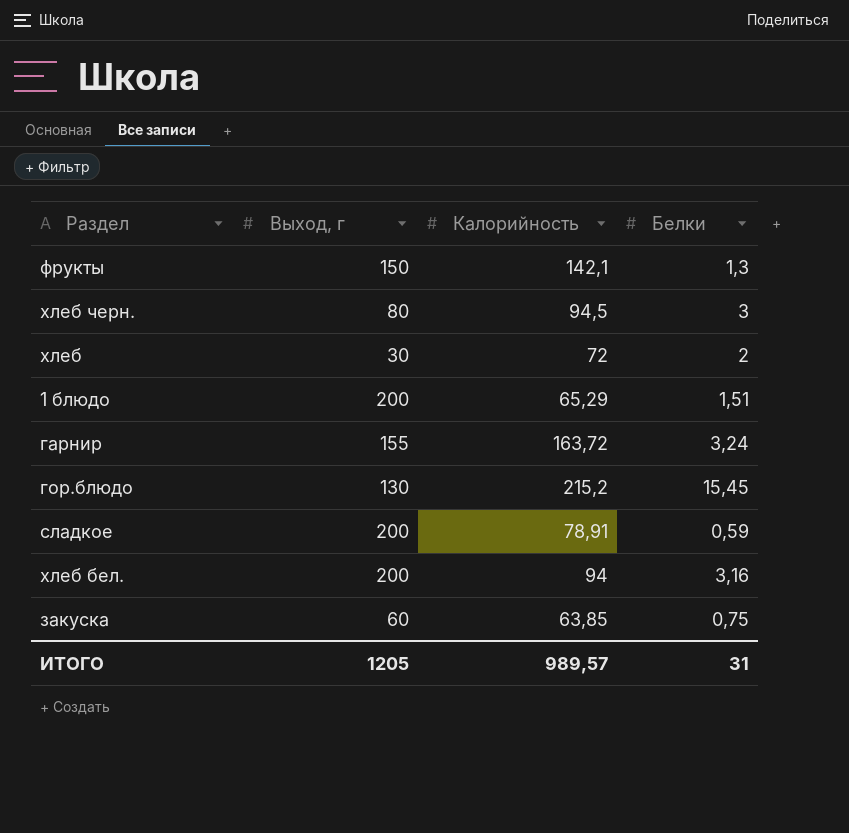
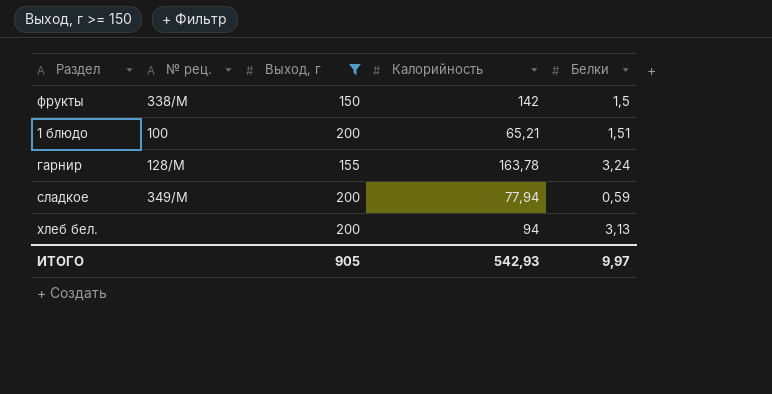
filter: none -> Выход, г >= 150
column № рец. | position: none -> 2
фрукты | Калорийность: 142,1 -> 142
фрукты | Белки: 1,3 -> 1,5
1 блюдо | Калорийность: 65,29 -> 65,21
гарнир | Калорийность: 163,72 -> 163,78
сладкое | Калорийность: 78,91 -> 77,94
хлеб бел. | Белки: 3,16 -> 3,13
ИТОГО | Выход, г: 1205 -> 905
ИТОГО | Калорийность: 989,57 -> 542,93
ИТОГО | Белки: 31 -> 9,97

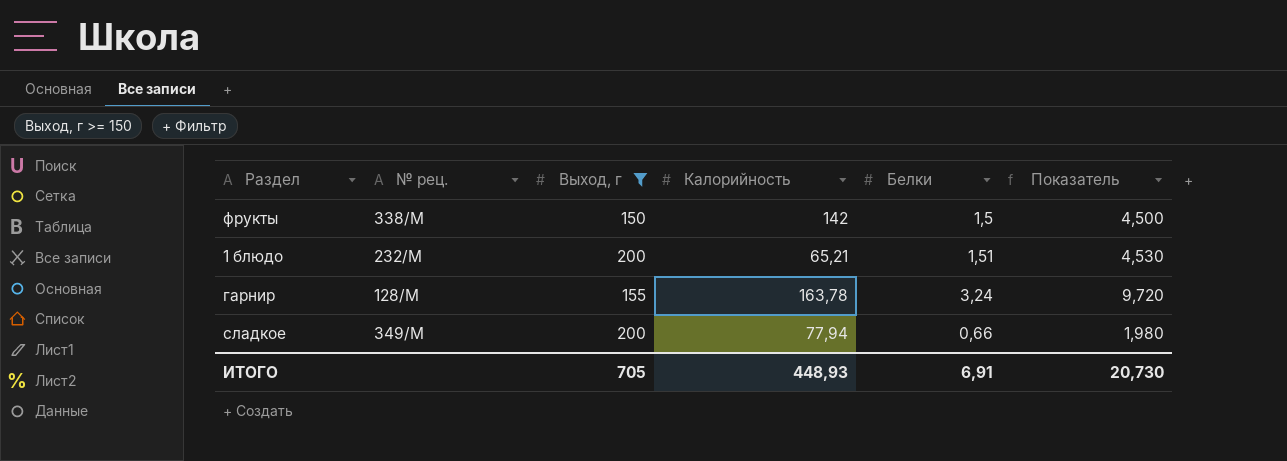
column Показатель | formula: none -> [Белки] * 3
row хлеб бел.: none | 200 | 94 | 3,13 -> none
1 блюдо | № рец.: 100 -> 232/М
сладкое | Белки: 0,59 -> 0,66
ИТОГО | Выход, г: 905 -> 705
ИТОГО | Калорийность: 542,93 -> 448,93
ИТОГО | Белки: 9,97 -> 6,91

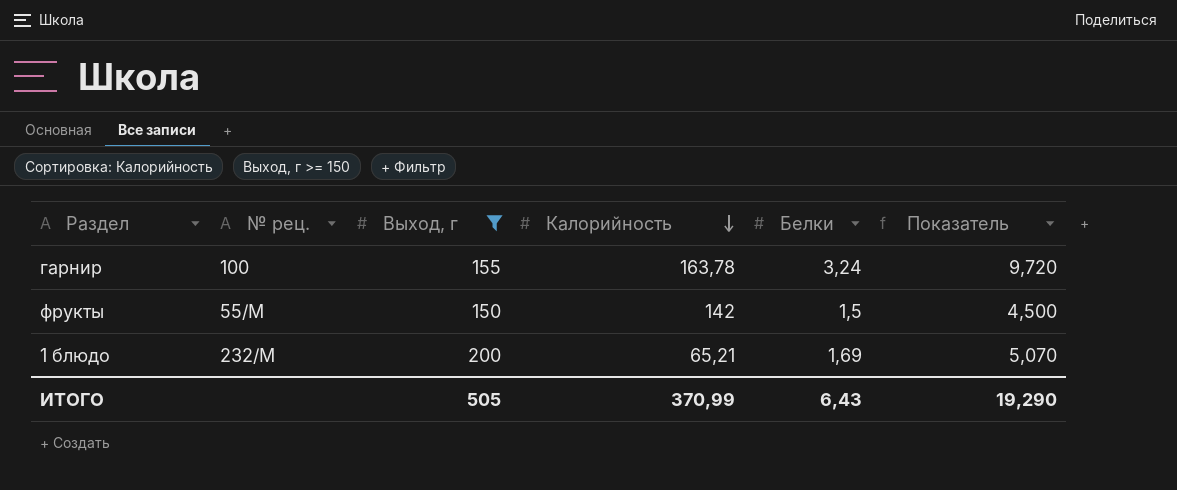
row order: none -> Калорийность descending
row сладкое: 349/М | 200 | 77,94 | 0,66 | 1,980 -> none
гарнир | № рец.: 128/М -> 100
фрукты | № рец.: 338/М -> 55/М
1 блюдо | Белки: 1,51 -> 1,69
1 блюдо | Показатель: 4,530 -> 5,070
ИТОГО | Выход, г: 705 -> 505
ИТОГО | Калорийность: 448,93 -> 370,99
ИТОГО | Белки: 6,91 -> 6,43
ИТОГО | Показатель: 20,730 -> 19,290

